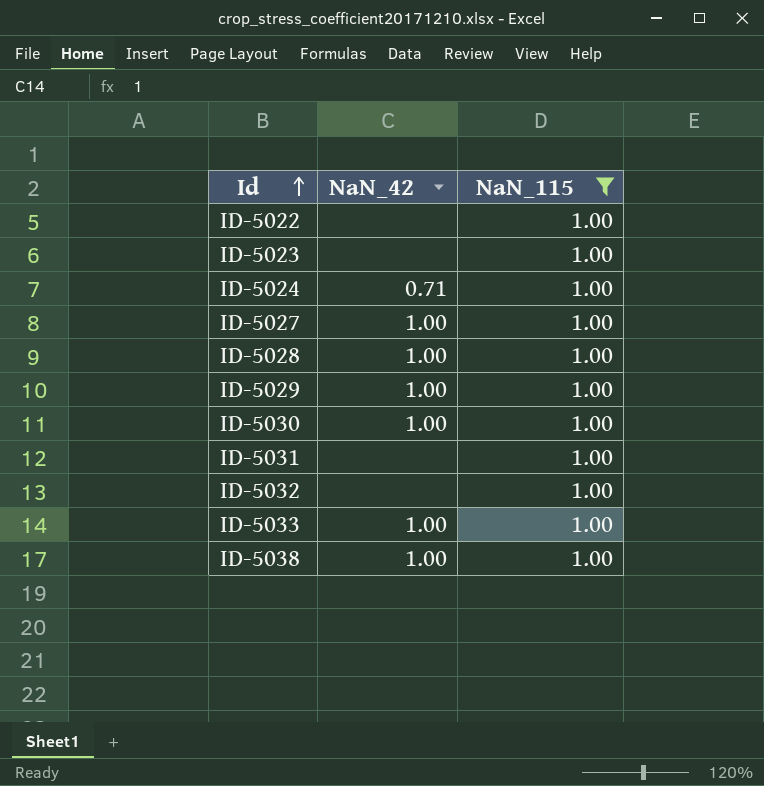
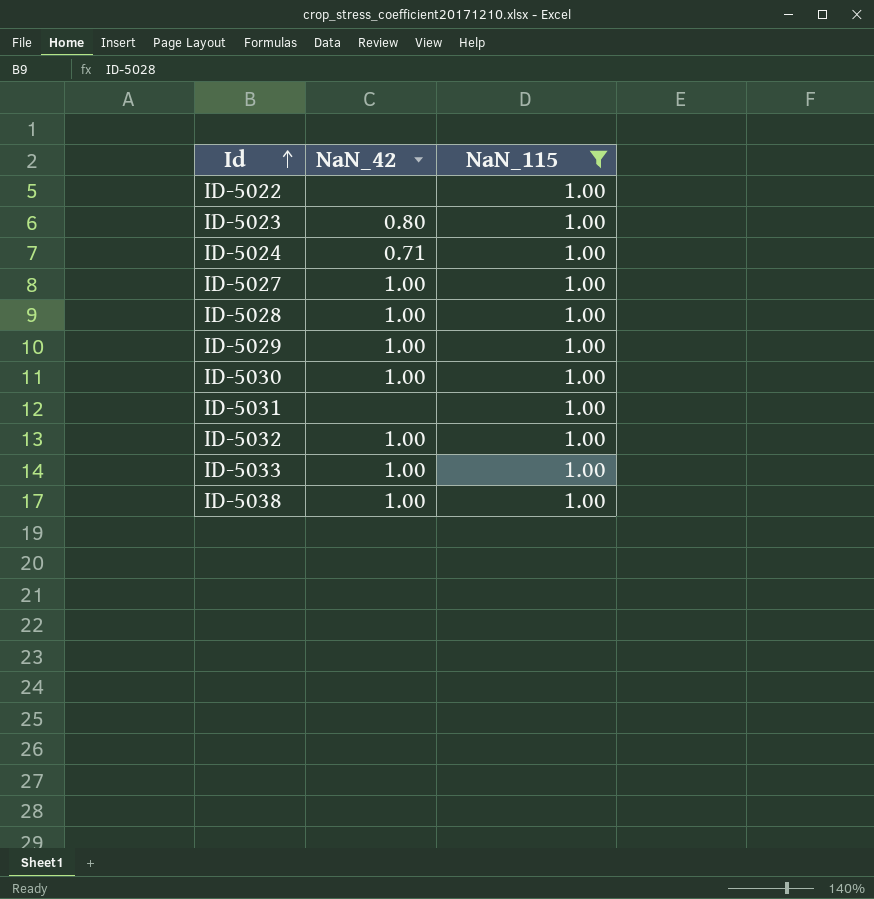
ID-5023 | NaN_42: none -> 0.80
ID-5032 | NaN_42: none -> 1.00

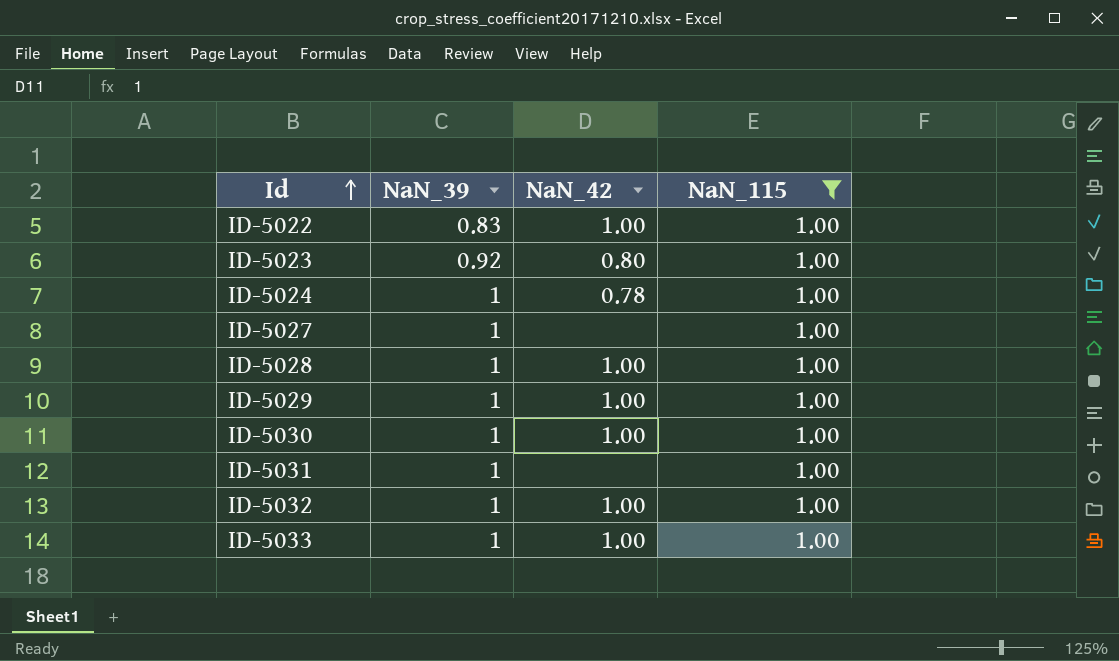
column NaN_39 | position: none -> 2
row ID-5038: 1.00 | 1.00 -> none
ID-5022 | NaN_42: none -> 1.00
ID-5024 | NaN_42: 0.71 -> 0.78
ID-5027 | NaN_42: 1.00 -> none

